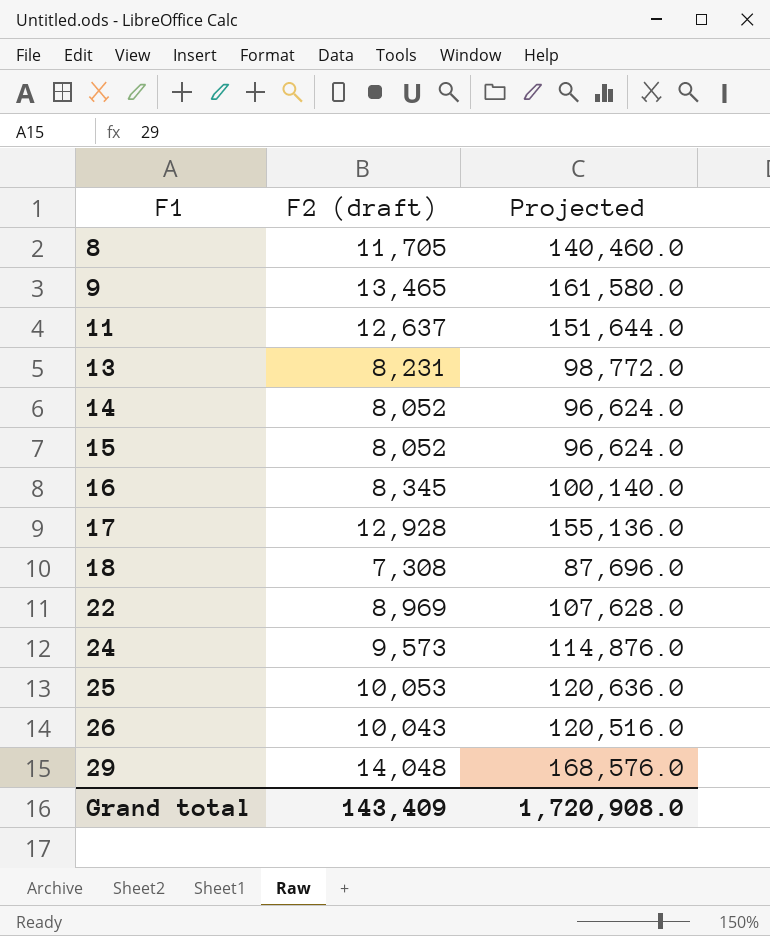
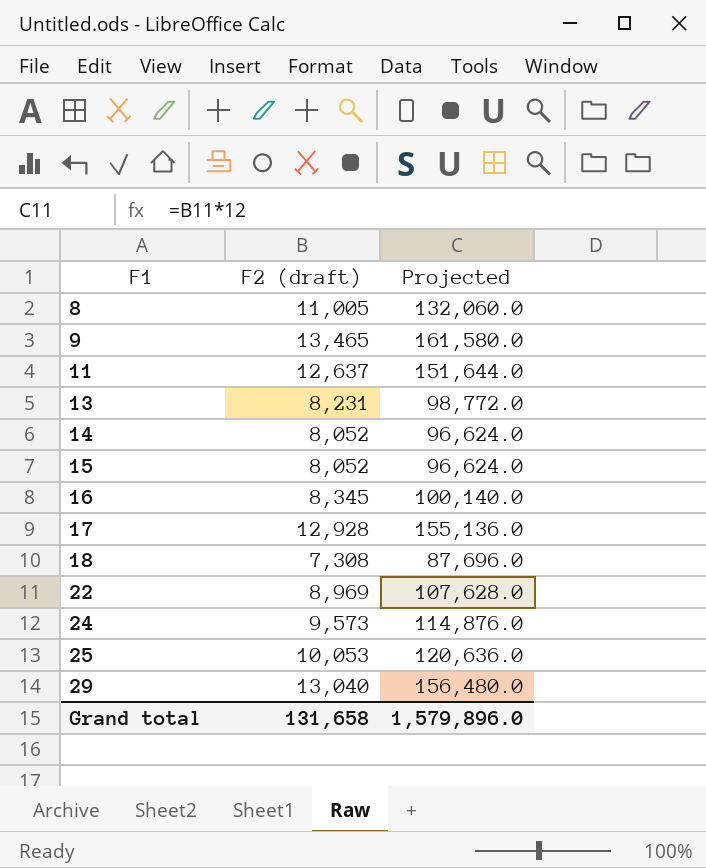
row 26: 10,043 | 120,516.0 -> none
8 | F2 (draft): 11,705 -> 11,005
8 | Projected: 140,460.0 -> 132,060.0
29 | F2 (draft): 14,048 -> 13,040
29 | Projected: 168,576.0 -> 156,480.0
Grand total | F2 (draft): 143,409 -> 131,658
Grand total | Projected: 1,720,908.0 -> 1,579,896.0

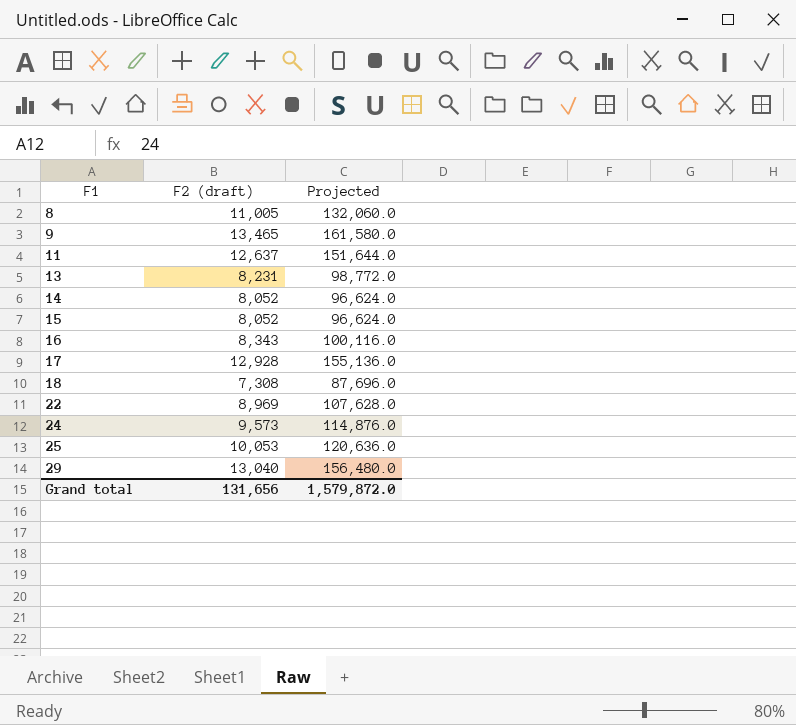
16 | F2 (draft): 8,345 -> 8,343
16 | Projected: 100,140.0 -> 100,116.0
Grand total | F2 (draft): 131,658 -> 131,656
Grand total | Projected: 1,579,896.0 -> 1,579,872.0

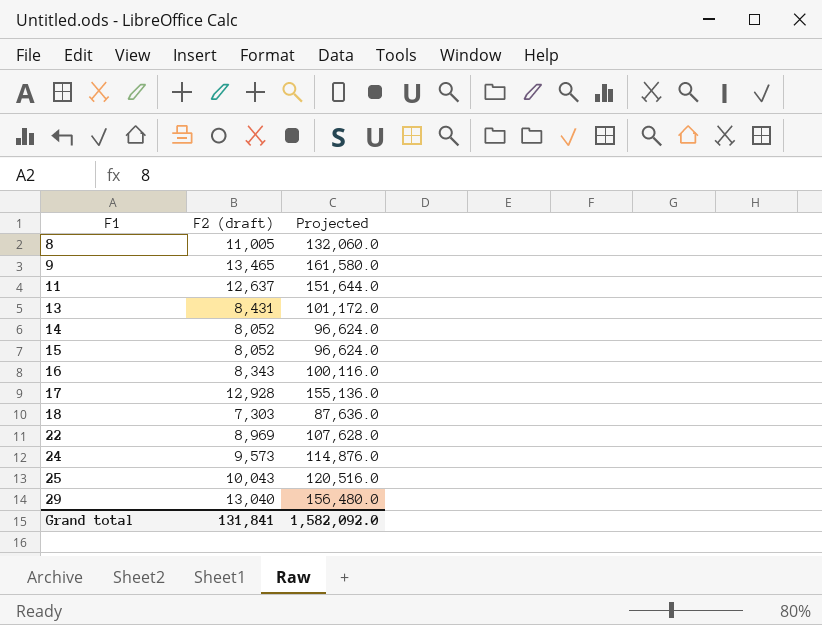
13 | F2 (draft): 8,231 -> 8,431
13 | Projected: 98,772.0 -> 101,172.0
18 | F2 (draft): 7,308 -> 7,303
18 | Projected: 87,696.0 -> 87,636.0
25 | F2 (draft): 10,053 -> 10,043
25 | Projected: 120,636.0 -> 120,516.0
Grand total | F2 (draft): 131,656 -> 131,841
Grand total | Projected: 1,579,872.0 -> 1,582,092.0

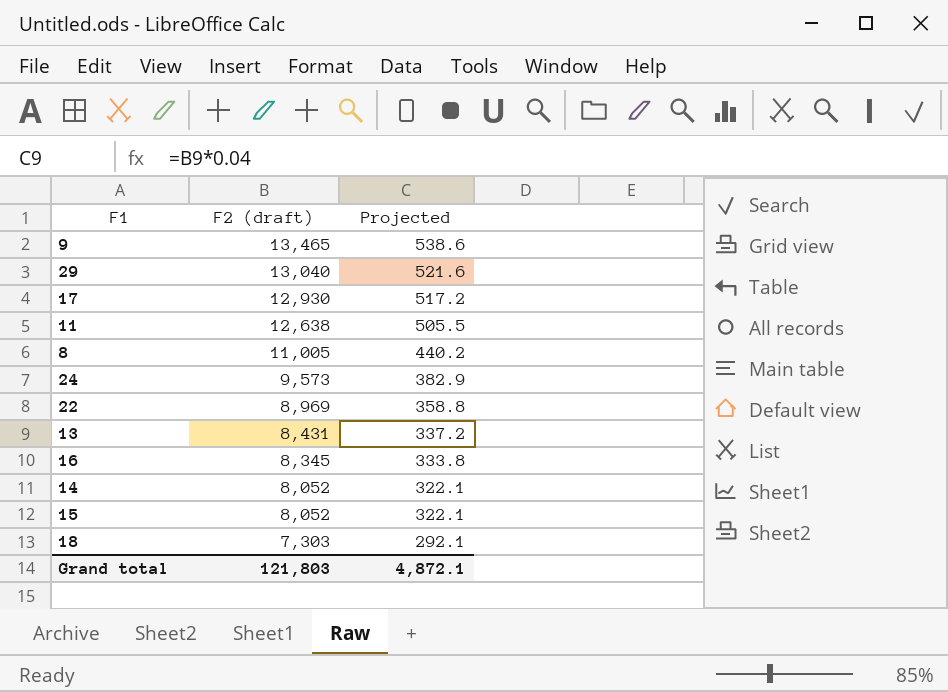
row order: F1 ascending -> F2 (draft) descending
column Projected | formula: [F2 (draft)] * 12 -> [F2 (draft)] * 0.04
row 25: 10,043 | 120,516.0 -> none
17 | F2 (draft): 12,928 -> 12,930
11 | F2 (draft): 12,637 -> 12,638
16 | F2 (draft): 8,343 -> 8,345
Grand total | F2 (draft): 131,841 -> 121,803
Grand total | Projected: 1,582,092.0 -> 4,872.1

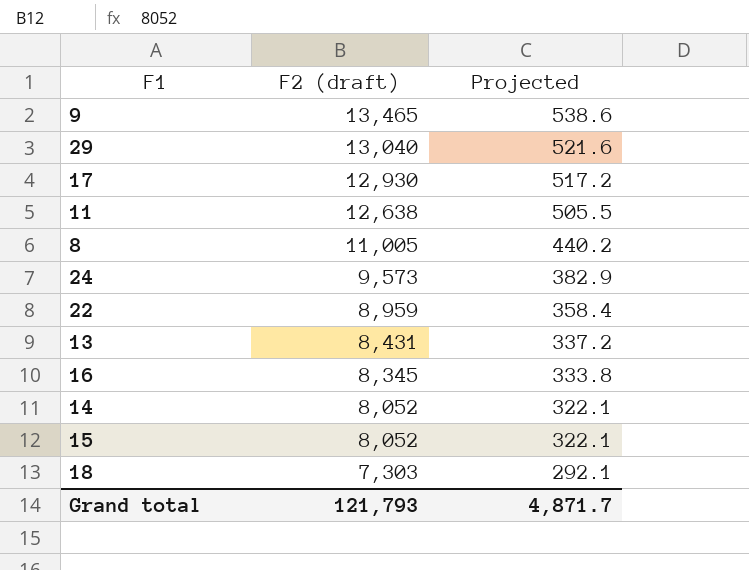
22 | F2 (draft): 8,969 -> 8,959
22 | Projected: 358.8 -> 358.4
Grand total | F2 (draft): 121,803 -> 121,793
Grand total | Projected: 4,872.1 -> 4,871.7

